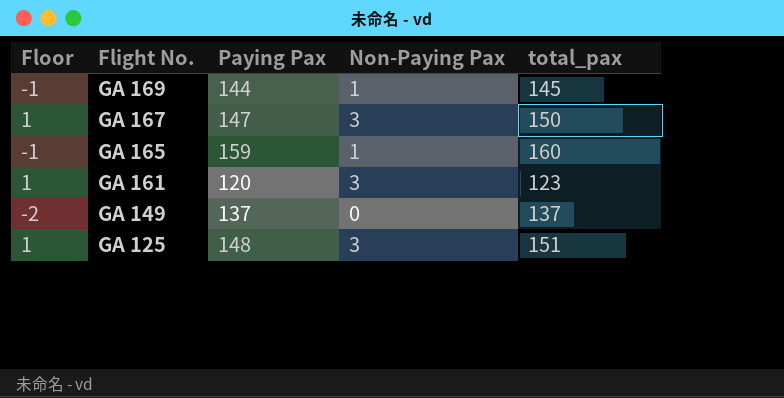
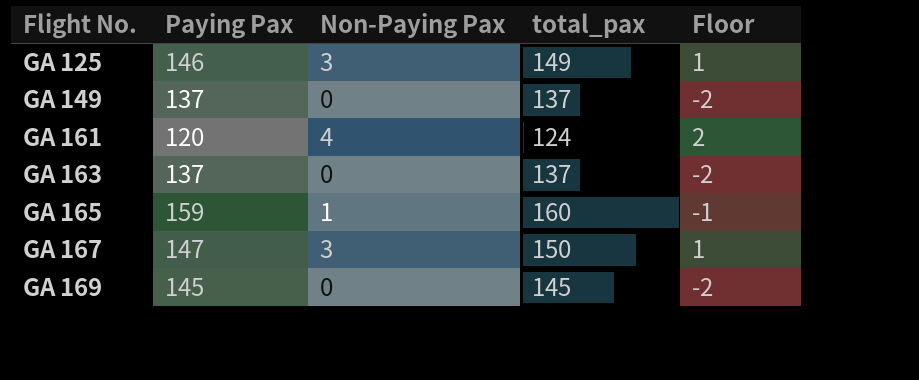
row order: Flight No. descending -> Flight No. ascending
column Floor | position: 1 -> 5
GA 125 | Paying Pax: 148 -> 146
GA 125 | total_pax: 151 -> 149
GA 161 | Non-Paying Pax: 3 -> 4
GA 161 | total_pax: 123 -> 124
GA 161 | Floor: 1 -> 2
row GA 163: none -> 137 | 0 | 137 | -2
GA 169 | Paying Pax: 144 -> 145
GA 169 | Non-Paying Pax: 1 -> 0
GA 169 | Floor: -1 -> -2

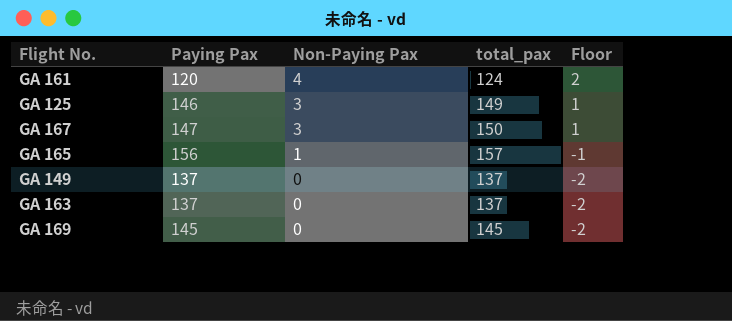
row order: Flight No. ascending -> Non-Paying Pax descending
GA 165 | Paying Pax: 159 -> 156
GA 165 | total_pax: 160 -> 157

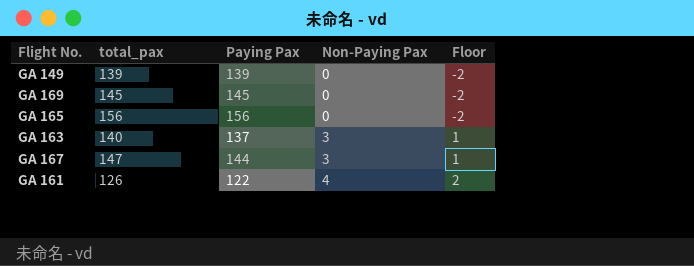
row order: Non-Paying Pax descending -> Non-Paying Pax ascending
column total_pax | position: 4 -> 2
row GA 125: 146 | 3 | 149 | 1 -> none
GA 149 | total_pax: 137 -> 139
GA 149 | Paying Pax: 137 -> 139
GA 165 | total_pax: 157 -> 156
GA 165 | Non-Paying Pax: 1 -> 0
GA 165 | Floor: -1 -> -2
GA 163 | total_pax: 137 -> 140
GA 163 | Non-Paying Pax: 0 -> 3
GA 163 | Floor: -2 -> 1
GA 167 | total_pax: 150 -> 147
GA 167 | Paying Pax: 147 -> 144
GA 161 | total_pax: 124 -> 126
GA 161 | Paying Pax: 120 -> 122

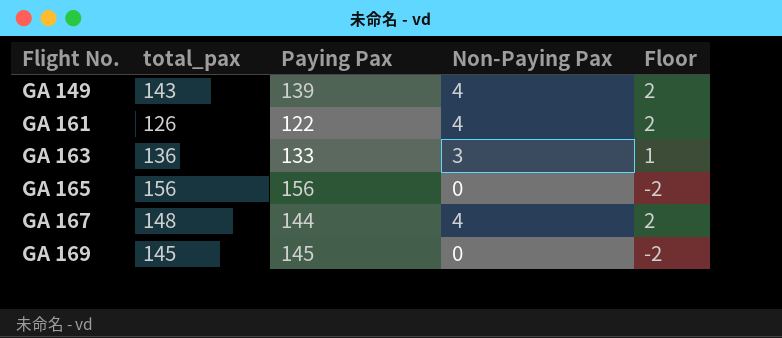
row order: Non-Paying Pax ascending -> Flight No. ascending
GA 149 | total_pax: 139 -> 143
GA 149 | Non-Paying Pax: 0 -> 4
GA 149 | Floor: -2 -> 2
GA 163 | total_pax: 140 -> 136
GA 163 | Paying Pax: 137 -> 133
GA 167 | total_pax: 147 -> 148
GA 167 | Non-Paying Pax: 3 -> 4
GA 167 | Floor: 1 -> 2

